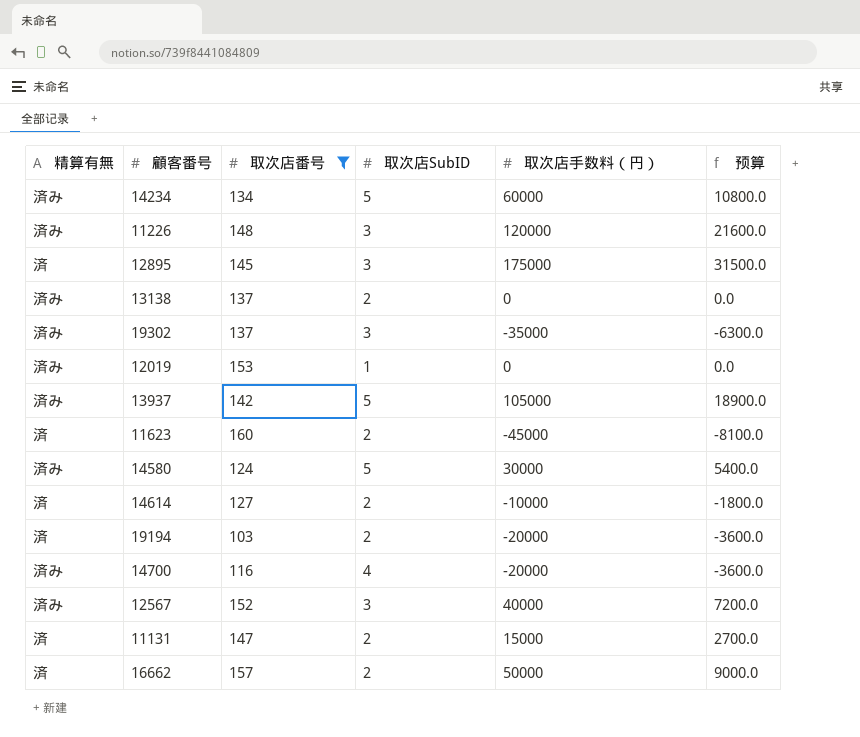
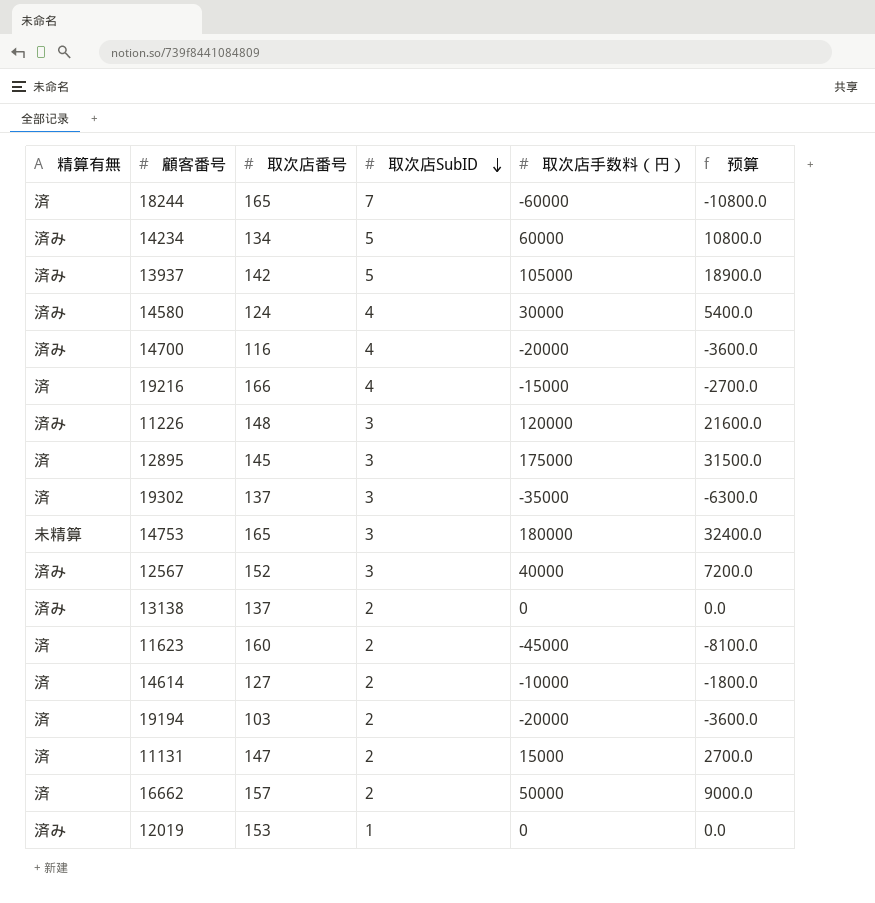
filter: 取次店番号 <= 160 -> none
row order: none -> 取次店SubID descending
14580 | 取次店SubID: 5 -> 4
19302 | 精算有無: 済み -> 済

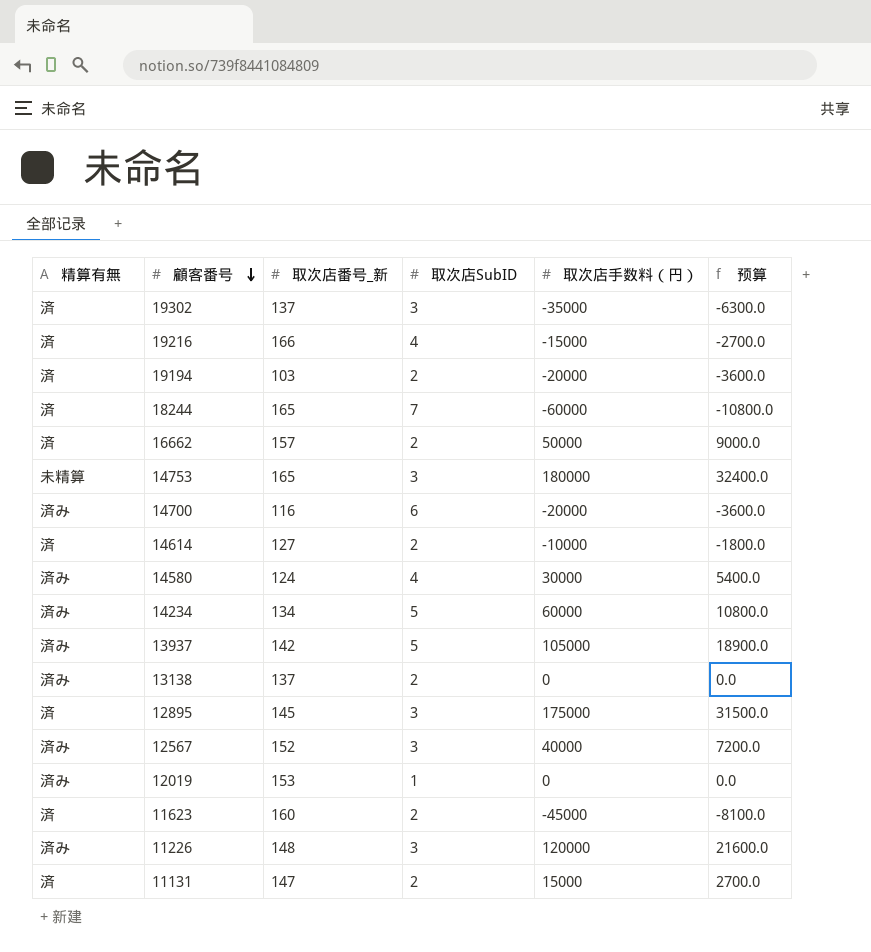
row order: 取次店SubID descending -> 顧客番号 descending
column name: 取次店番号 -> 取次店番号_新
14700 | 取次店SubID: 4 -> 6

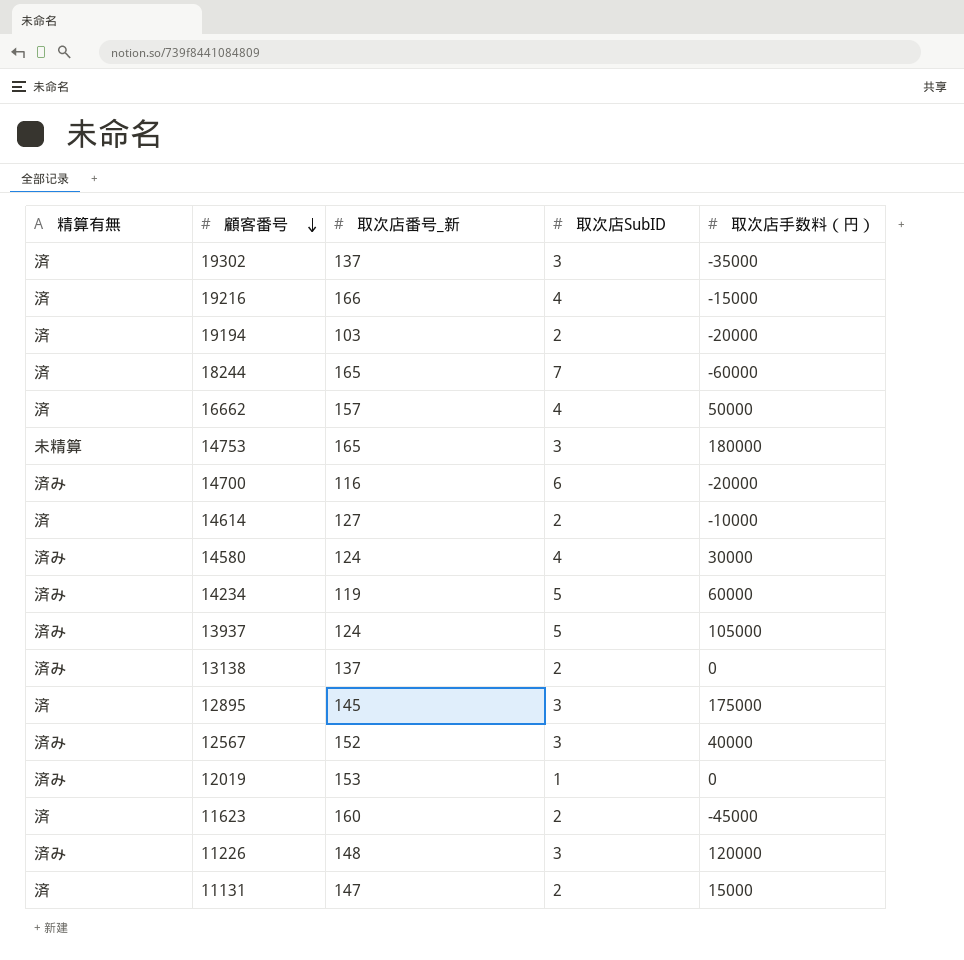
column 预算 | formula: [取次店手数料（円）] * 0.18 -> none
16662 | 取次店SubID: 2 -> 4
14234 | 取次店番号_新: 134 -> 119
13937 | 取次店番号_新: 142 -> 124

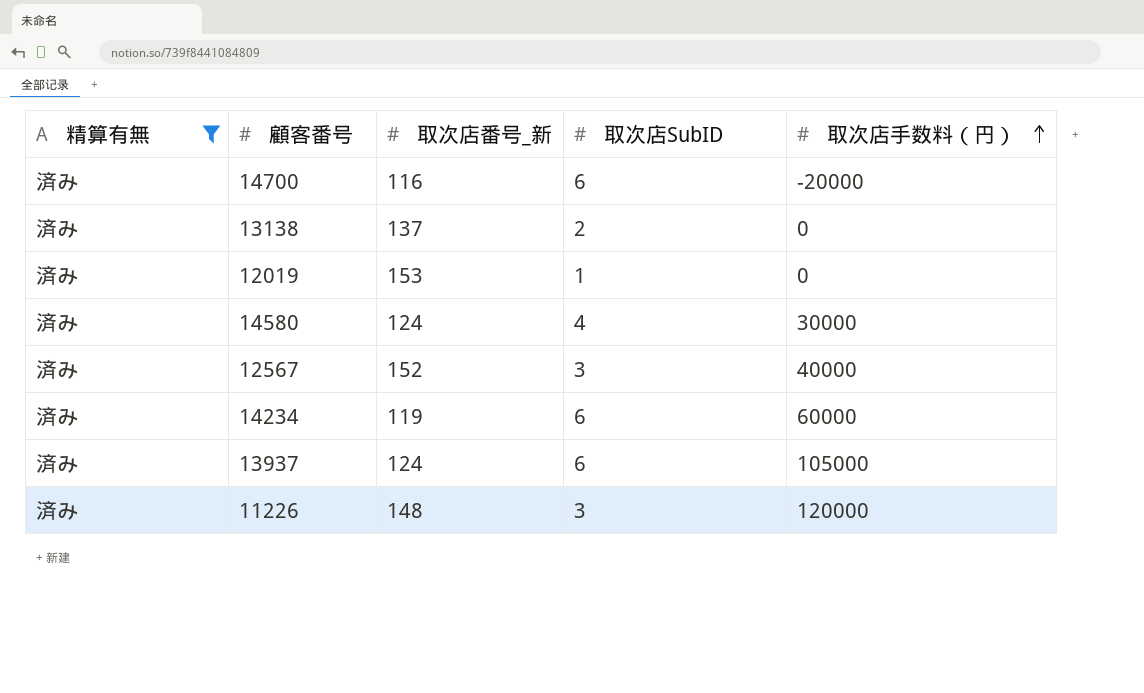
filter: none -> 精算有無 = 済み
row order: 顧客番号 descending -> 取次店手数料（円） ascending
14234 | 取次店SubID: 5 -> 6
13937 | 取次店SubID: 5 -> 6

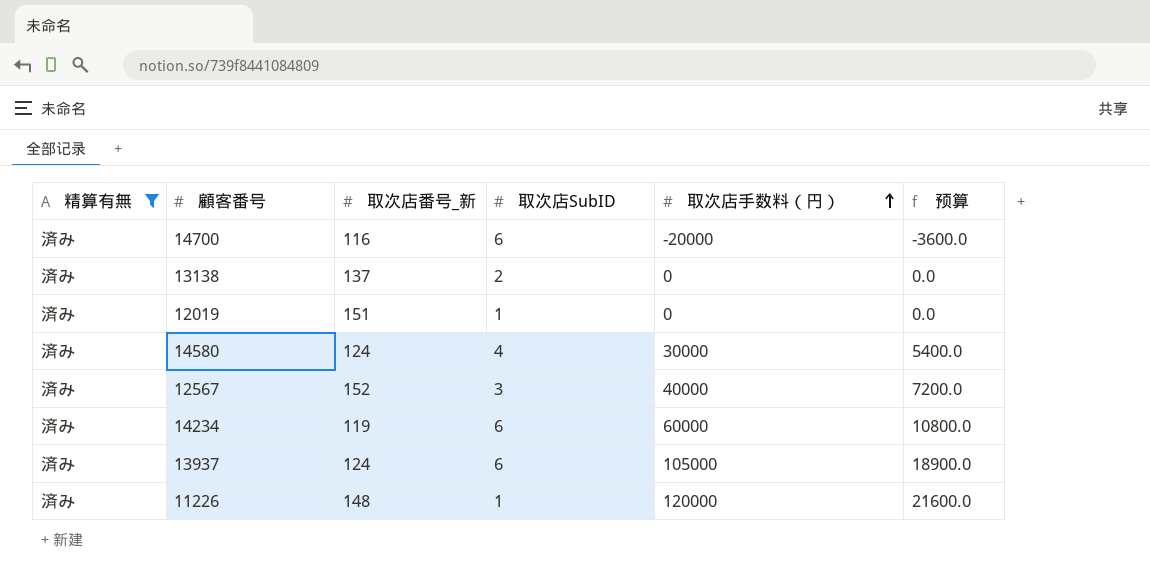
column 预算 | formula: none -> [取次店手数料（円）] * 0.18
12019 | 取次店番号_新: 153 -> 151
11226 | 取次店SubID: 3 -> 1

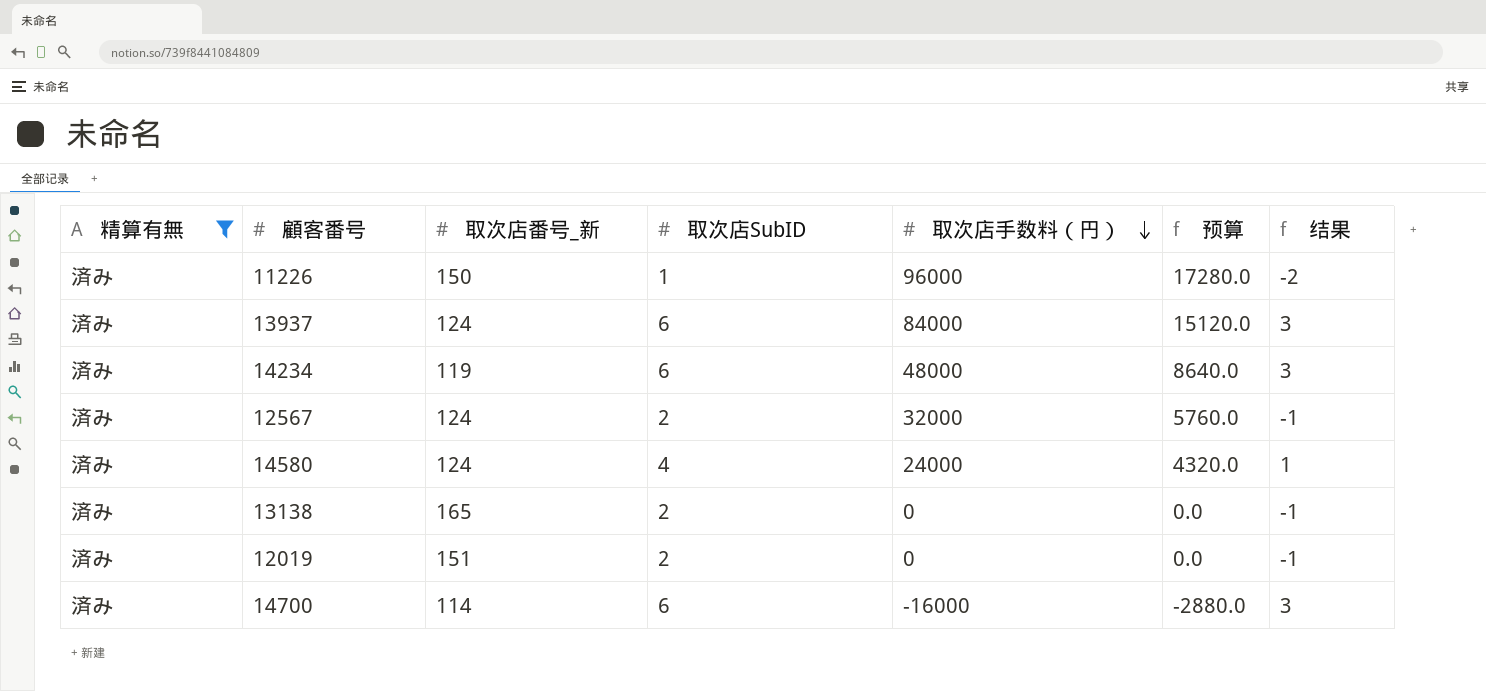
row order: 取次店手数料（円） ascending -> 取次店手数料（円） descending
column 结果 | formula: none -> [取次店SubID] - 3
11226 | 取次店番号_新: 148 -> 150
11226 | 取次店手数料（円）: 120000 -> 96000
11226 | 预算: 21600.0 -> 17280.0
13937 | 取次店手数料（円）: 105000 -> 84000
13937 | 预算: 18900.0 -> 15120.0
14234 | 取次店手数料（円）: 60000 -> 48000
14234 | 预算: 10800.0 -> 8640.0
12567 | 取次店番号_新: 152 -> 124
12567 | 取次店SubID: 3 -> 2
12567 | 取次店手数料（円）: 40000 -> 32000
12567 | 预算: 7200.0 -> 5760.0
14580 | 取次店手数料（円）: 30000 -> 24000
14580 | 预算: 5400.0 -> 4320.0
13138 | 取次店番号_新: 137 -> 165
12019 | 取次店SubID: 1 -> 2
14700 | 取次店番号_新: 116 -> 114
14700 | 取次店手数料（円）: -20000 -> -16000
14700 | 预算: -3600.0 -> -2880.0

